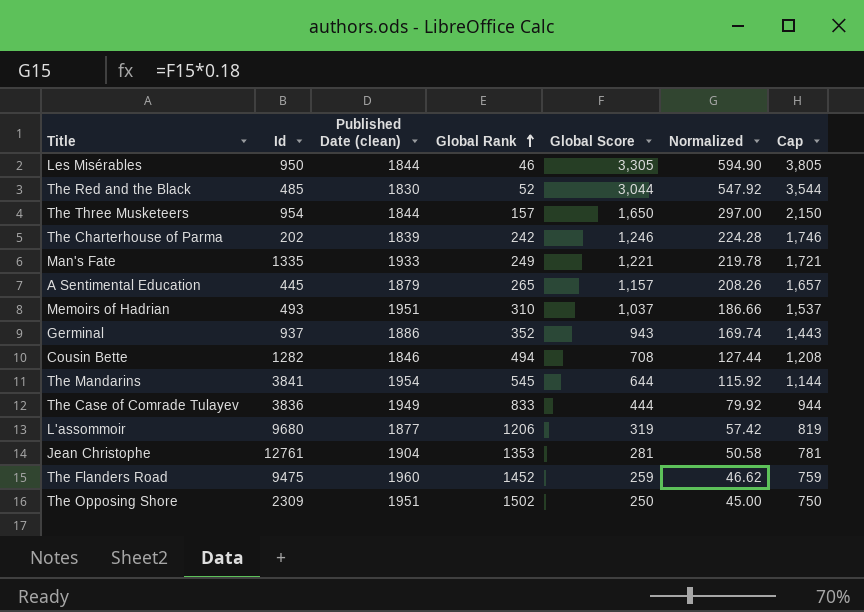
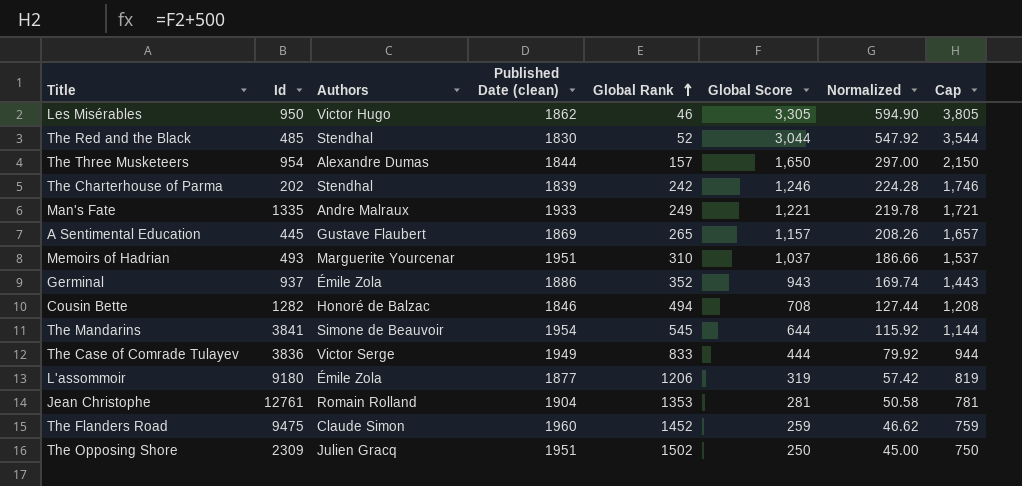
column Authors | position: none -> 3
Les Misérables | Published Date (clean): 1844 -> 1862
A Sentimental Education | Published Date (clean): 1879 -> 1869
L'assommoir | Id: 9680 -> 9180

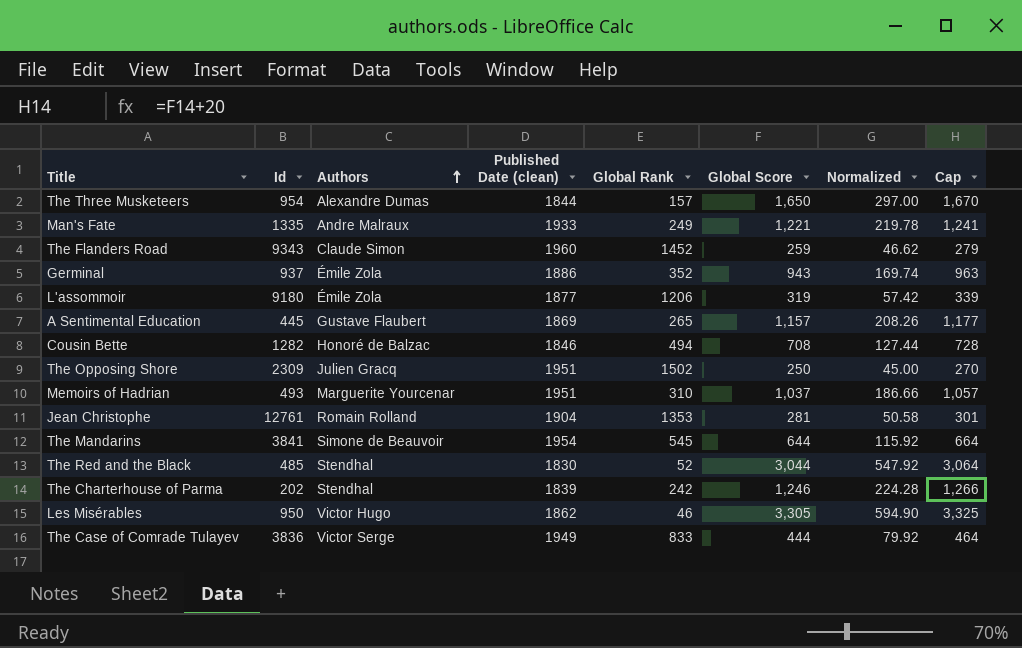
row order: Global Rank ascending -> Authors ascending
column Cap | formula: [Global Score] + 500 -> [Global Score] + 20
The Flanders Road | Id: 9475 -> 9343

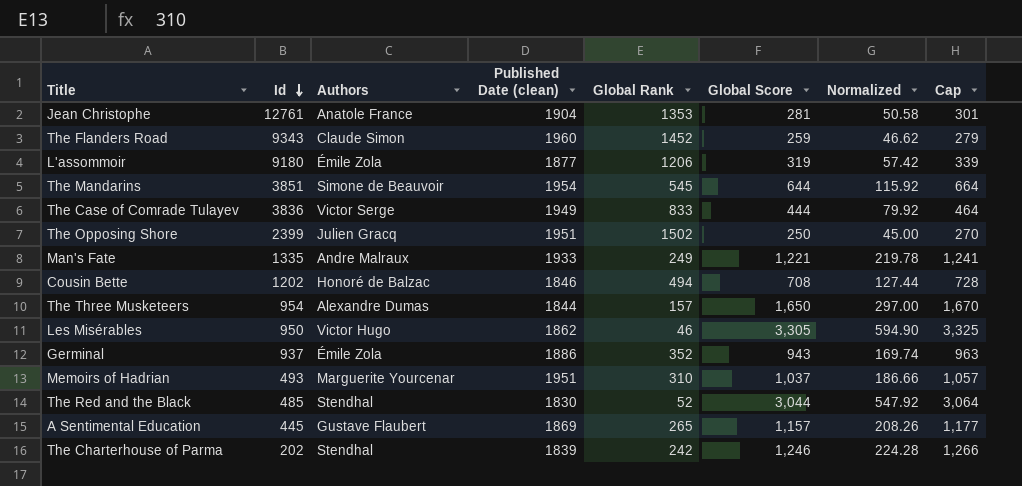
row order: Authors ascending -> Id descending
Jean Christophe | Authors: Romain Rolland -> Anatole France
The Mandarins | Id: 3841 -> 3851
The Opposing Shore | Id: 2309 -> 2399
Cousin Bette | Id: 1282 -> 1202

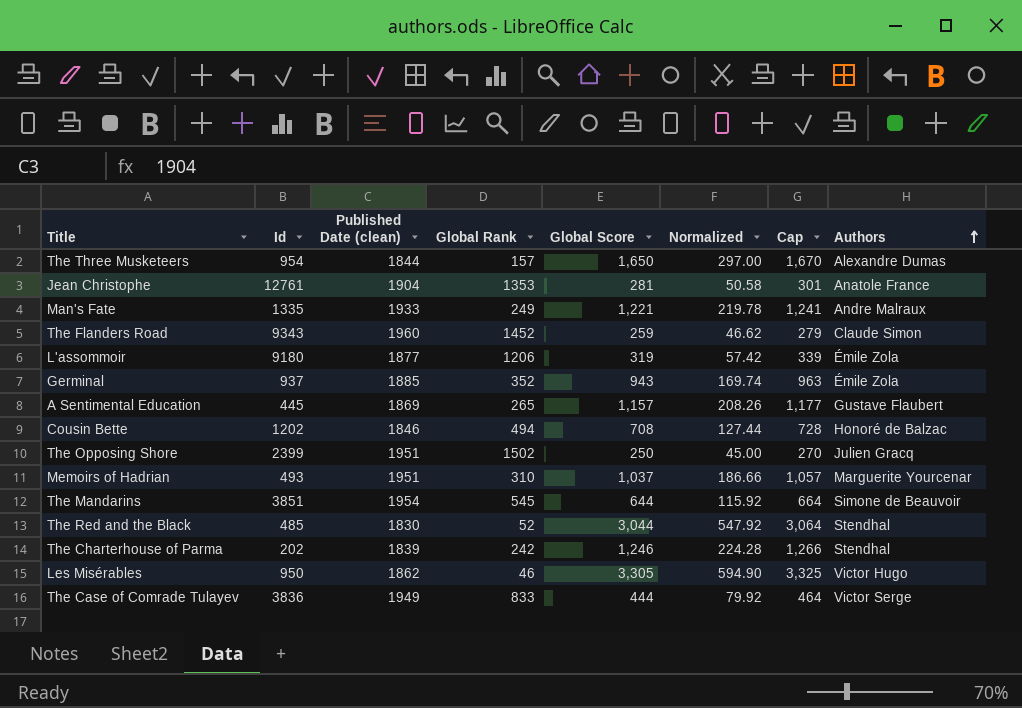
row order: Id descending -> Authors ascending
column Authors | position: 3 -> 8
Germinal | Published Date (clean): 1886 -> 1885

